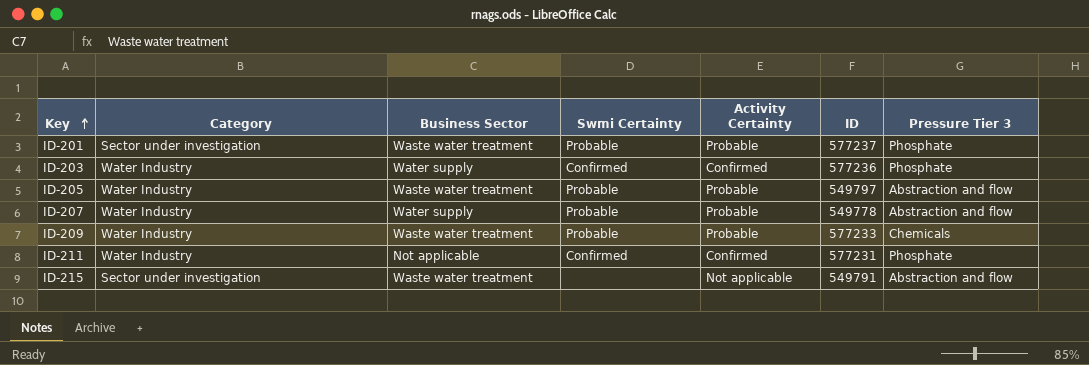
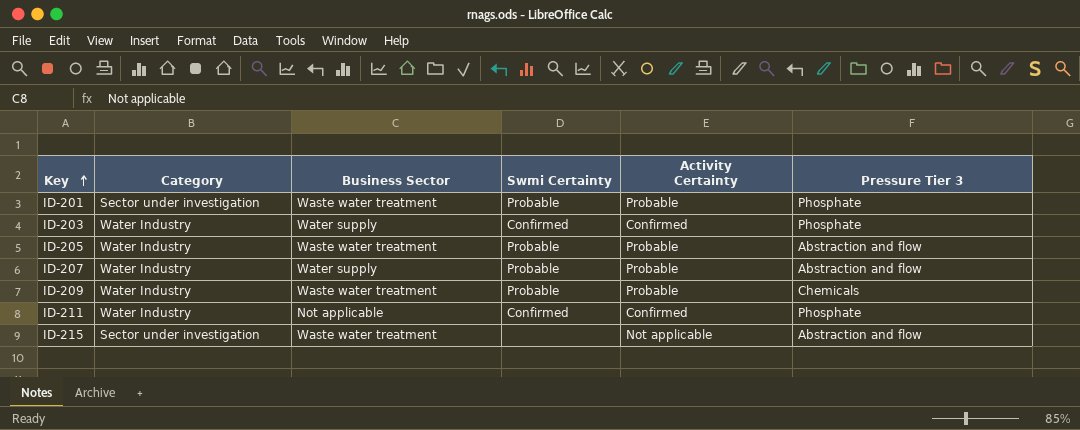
column ID | position: 6 -> none

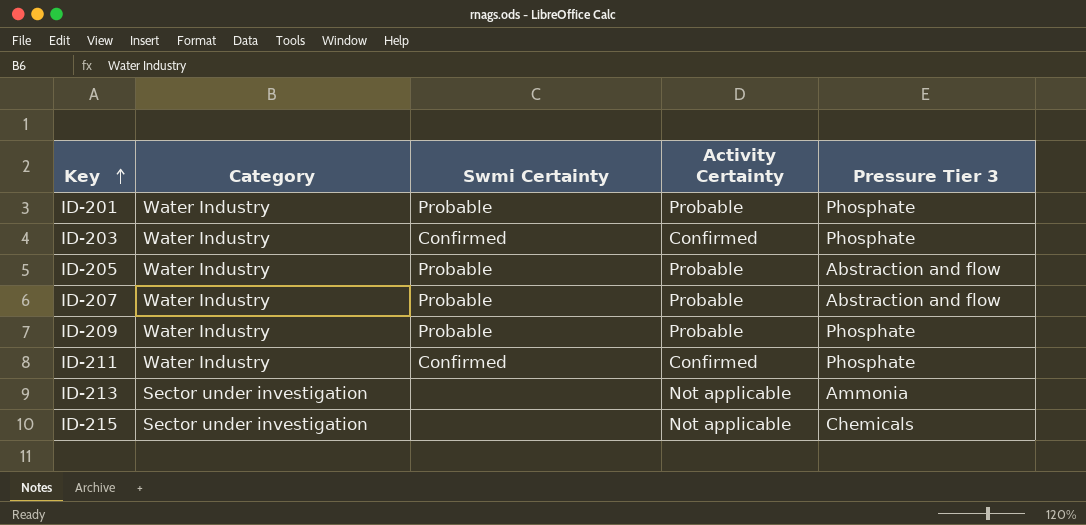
column Business Sector | position: 3 -> none
ID-201 | Category: Sector under investigation -> Water Industry
ID-209 | Pressure Tier 3: Chemicals -> Phosphate
row ID-213: none -> Sector under investigation | none | Not applicable | Ammonia
ID-215 | Pressure Tier 3: Abstraction and flow -> Chemicals

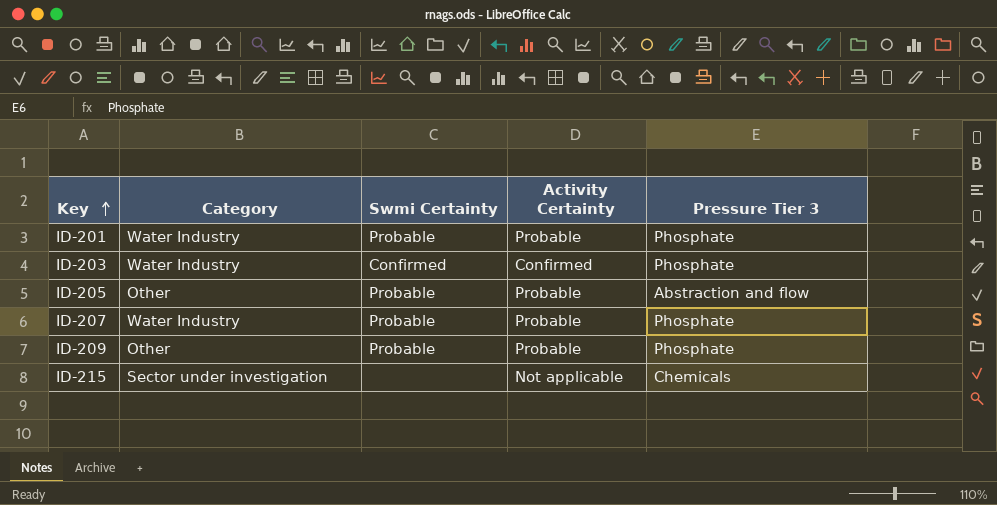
row ID-211: Water Industry | Confirmed | Confirmed | Phosphate -> none
row ID-213: Sector under investigation | none | Not applicable | Ammonia -> none
ID-205 | Category: Water Industry -> Other
ID-207 | Pressure Tier 3: Abstraction and flow -> Phosphate
ID-209 | Category: Water Industry -> Other

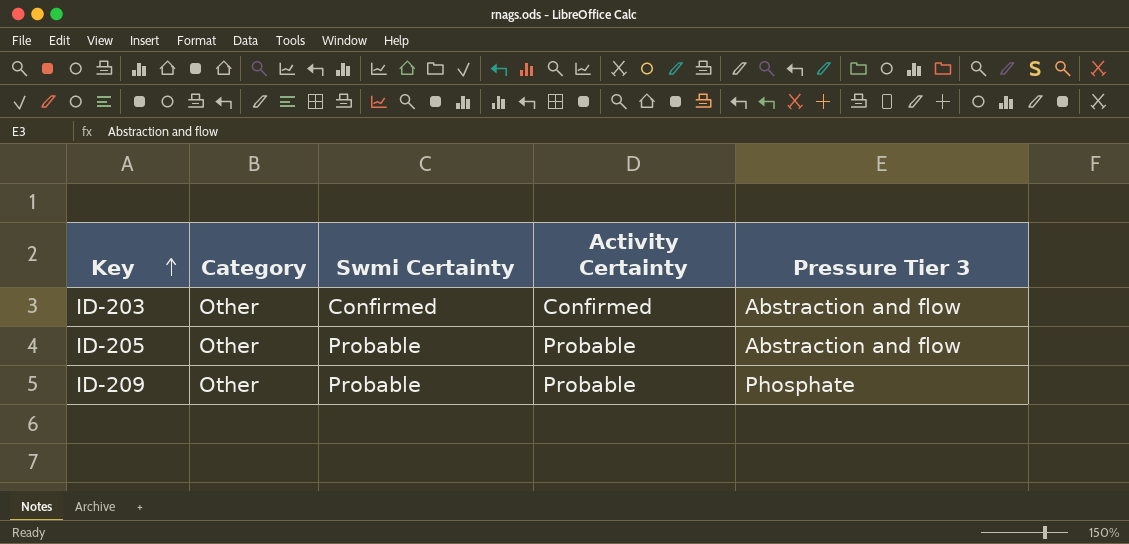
row ID-201: Water Industry | Probable | Probable | Phosphate -> none
row ID-207: Water Industry | Probable | Probable | Phosphate -> none
row ID-215: Sector under investigation | none | Not applicable | Chemicals -> none
ID-203 | Category: Water Industry -> Other
ID-203 | Pressure Tier 3: Phosphate -> Abstraction and flow

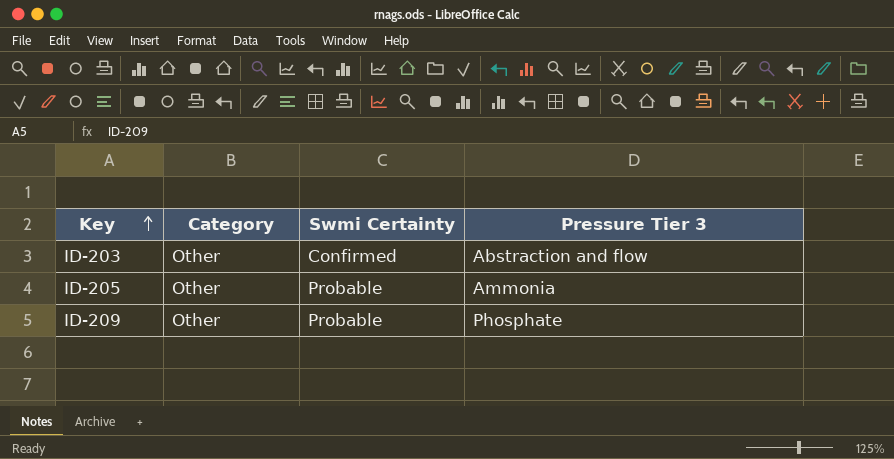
column Activity Certainty | position: 4 -> none
ID-205 | Pressure Tier 3: Abstraction and flow -> Ammonia

